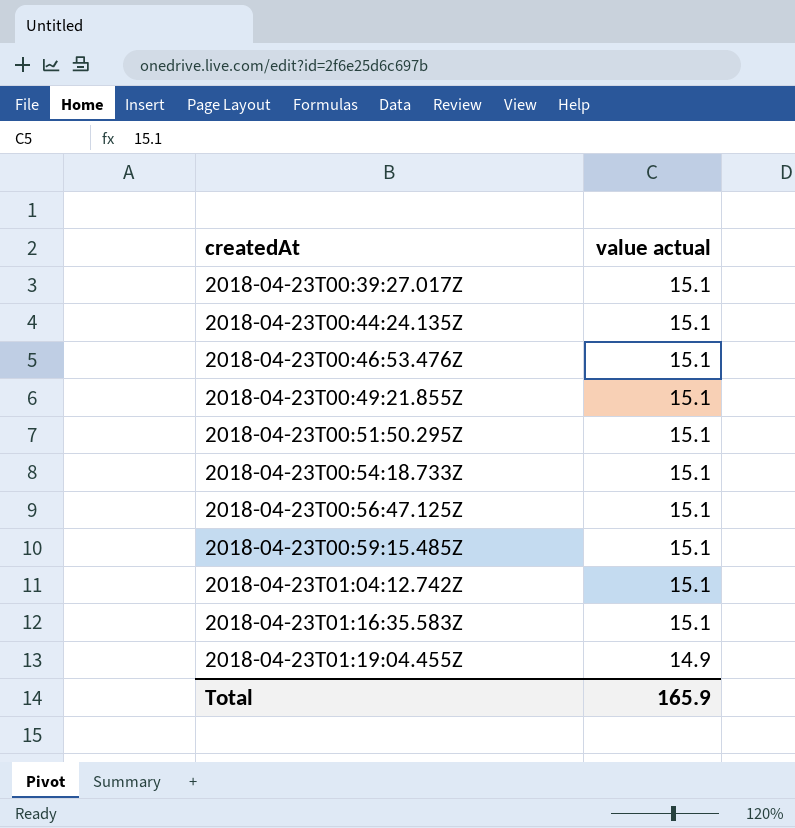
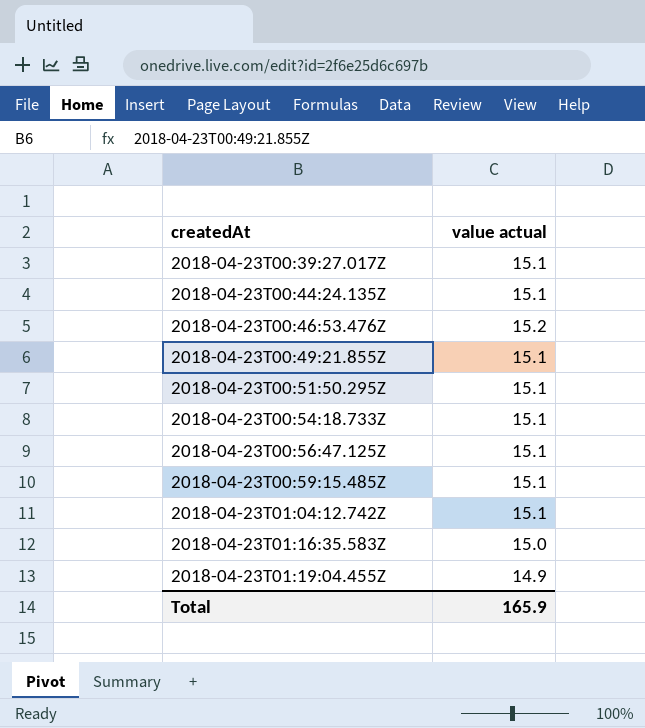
2018-04-23T00:46:53.476Z | value actual: 15.1 -> 15.2
2018-04-23T01:16:35.583Z | value actual: 15.1 -> 15.0

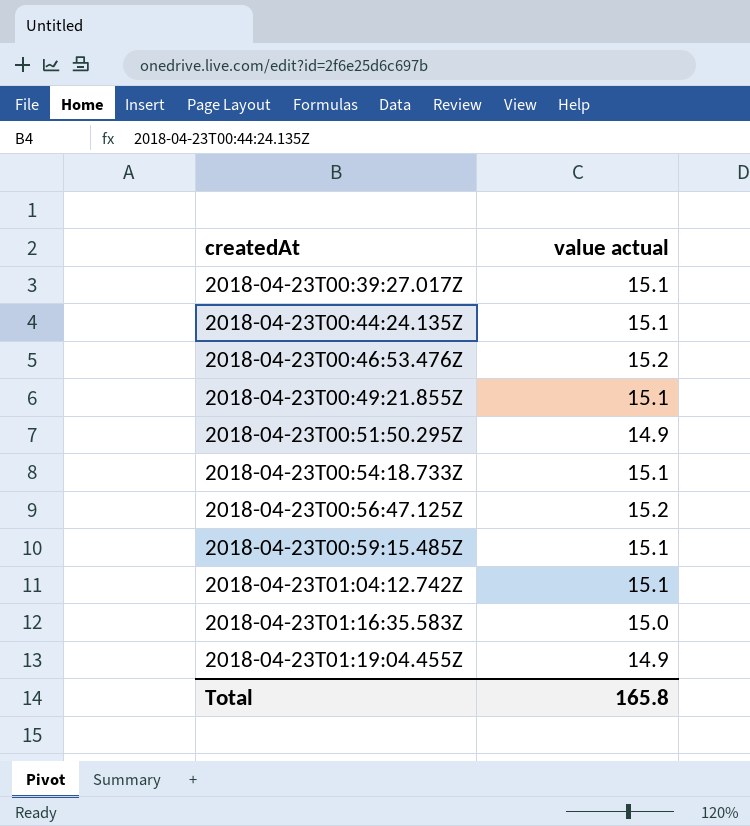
2018-04-23T00:51:50.295Z | value actual: 15.1 -> 14.9
2018-04-23T00:56:47.125Z | value actual: 15.1 -> 15.2
Total | value actual: 165.9 -> 165.8

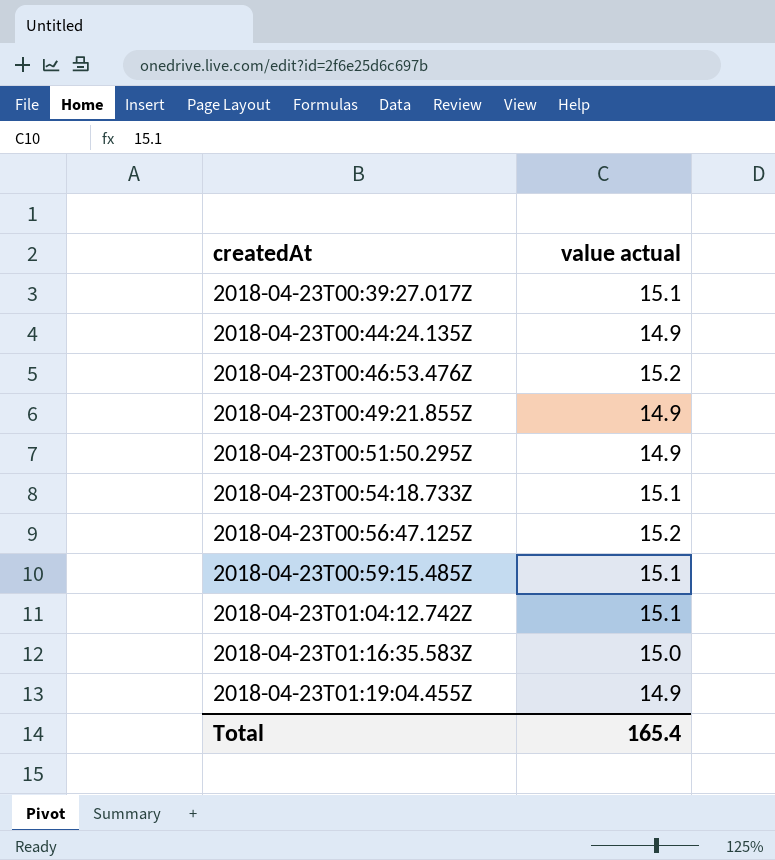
2018-04-23T00:44:24.135Z | value actual: 15.1 -> 14.9
2018-04-23T00:49:21.855Z | value actual: 15.1 -> 14.9
Total | value actual: 165.8 -> 165.4

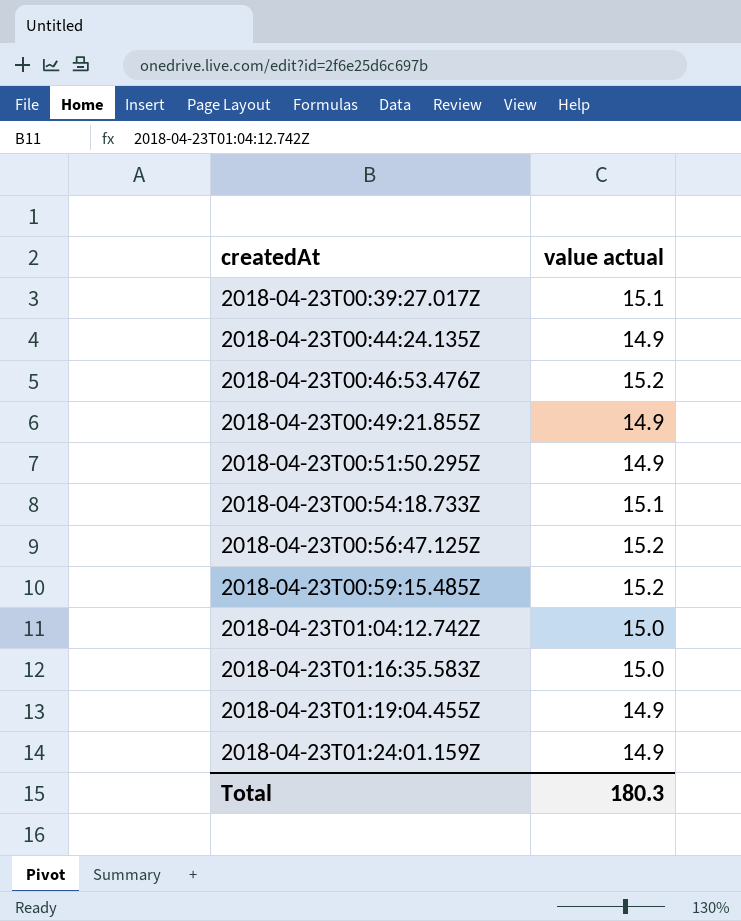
2018-04-23T00:59:15.485Z | value actual: 15.1 -> 15.2
2018-04-23T01:04:12.742Z | value actual: 15.1 -> 15.0
row 2018-04-23T01:24:01.159Z: none -> 14.9
Total | value actual: 165.4 -> 180.3

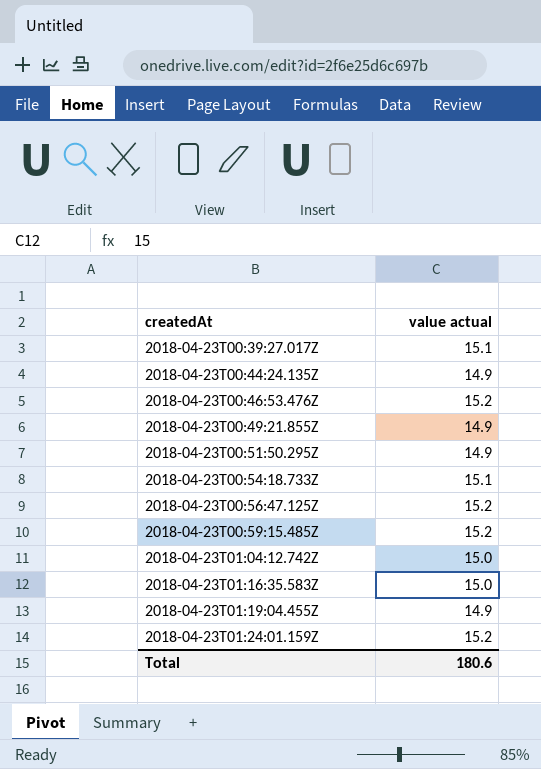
2018-04-23T01:24:01.159Z | value actual: 14.9 -> 15.2
Total | value actual: 180.3 -> 180.6

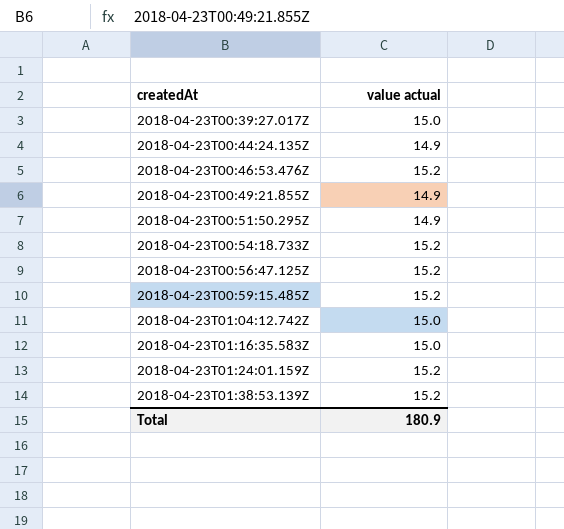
row 2018-04-23T01:19:04.455Z: 14.9 -> none
2018-04-23T00:39:27.017Z | value actual: 15.1 -> 15.0
2018-04-23T00:54:18.733Z | value actual: 15.1 -> 15.2
row 2018-04-23T01:38:53.139Z: none -> 15.2
Total | value actual: 180.6 -> 180.9

